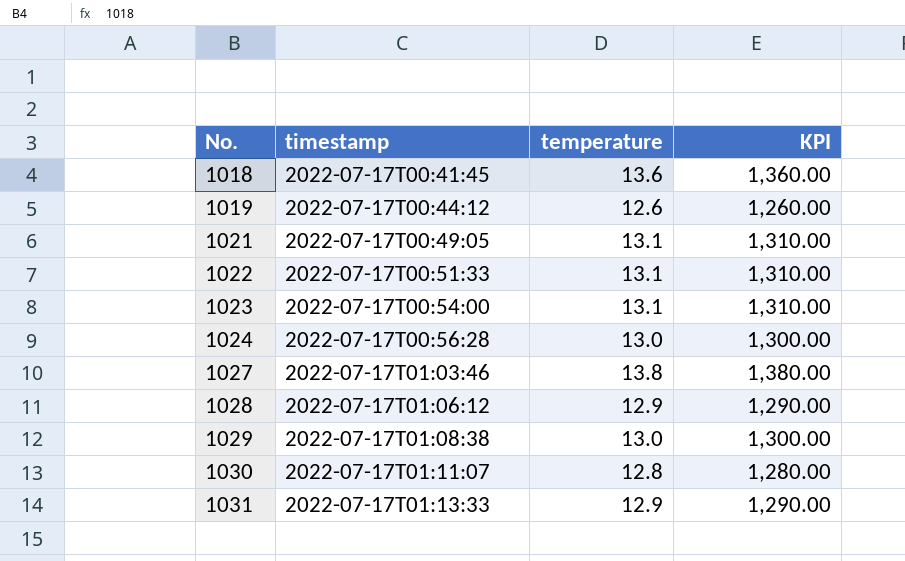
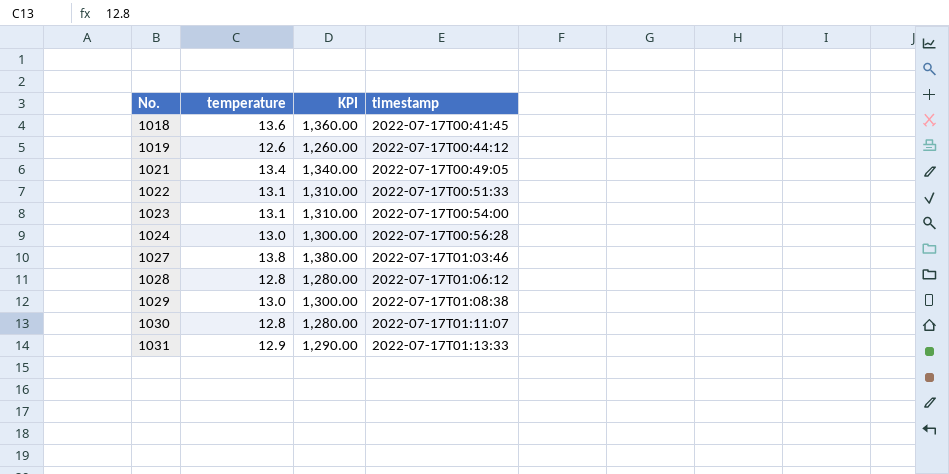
column timestamp | position: 2 -> 4
1021 | temperature: 13.1 -> 13.4
1021 | KPI: 1,310.00 -> 1,340.00
1028 | temperature: 12.9 -> 12.8
1028 | KPI: 1,290.00 -> 1,280.00

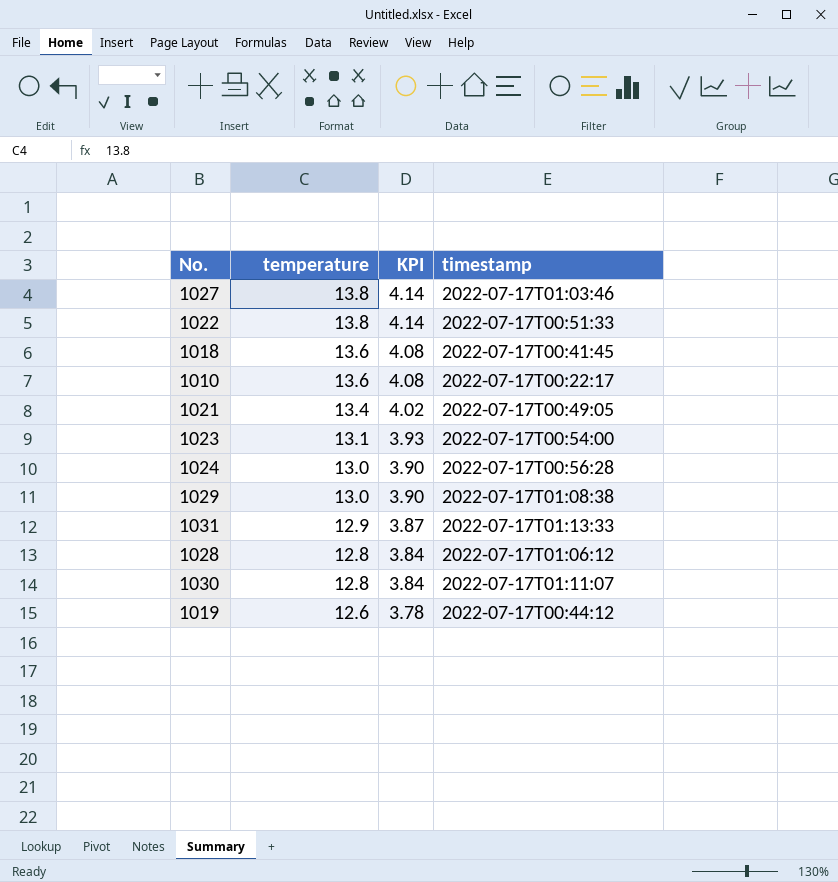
row order: No. ascending -> temperature descending
column KPI | formula: [temperature] * 100 -> [temperature] * 0.3
1022 | temperature: 13.1 -> 13.8
row 1010: none -> 13.6 | 4.08 | 2022-07-17T00:22:17

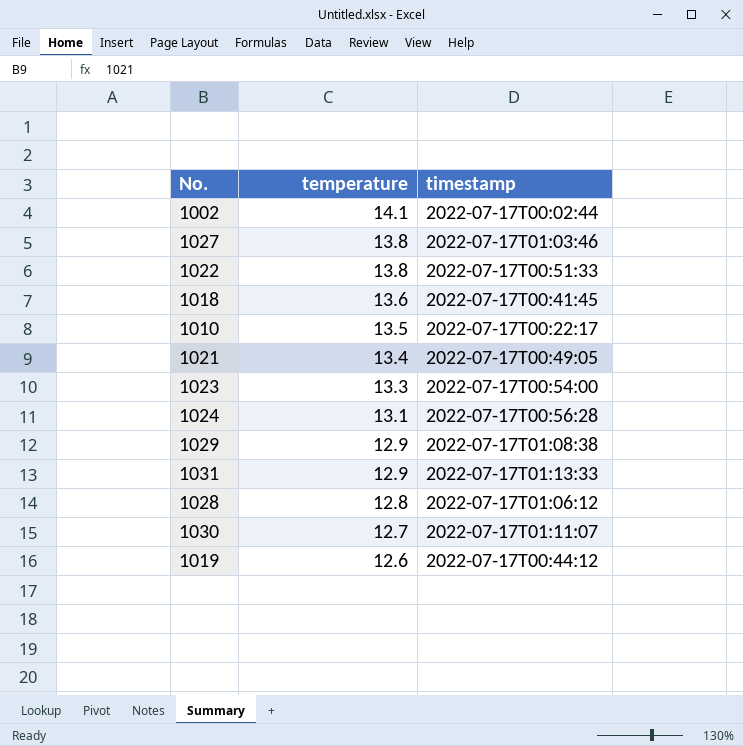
column KPI | formula: [temperature] * 0.3 -> none
row 1002: none -> 14.1 | 2022-07-17T00:02:44
1010 | temperature: 13.6 -> 13.5
1023 | temperature: 13.1 -> 13.3
1024 | temperature: 13.0 -> 13.1
1029 | temperature: 13.0 -> 12.9
1030 | temperature: 12.8 -> 12.7

